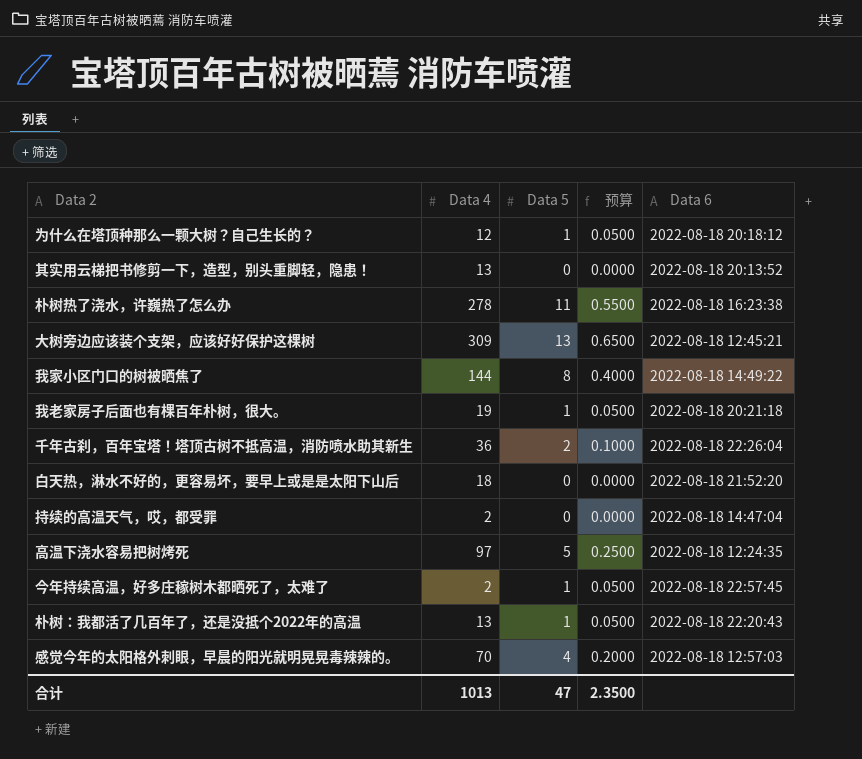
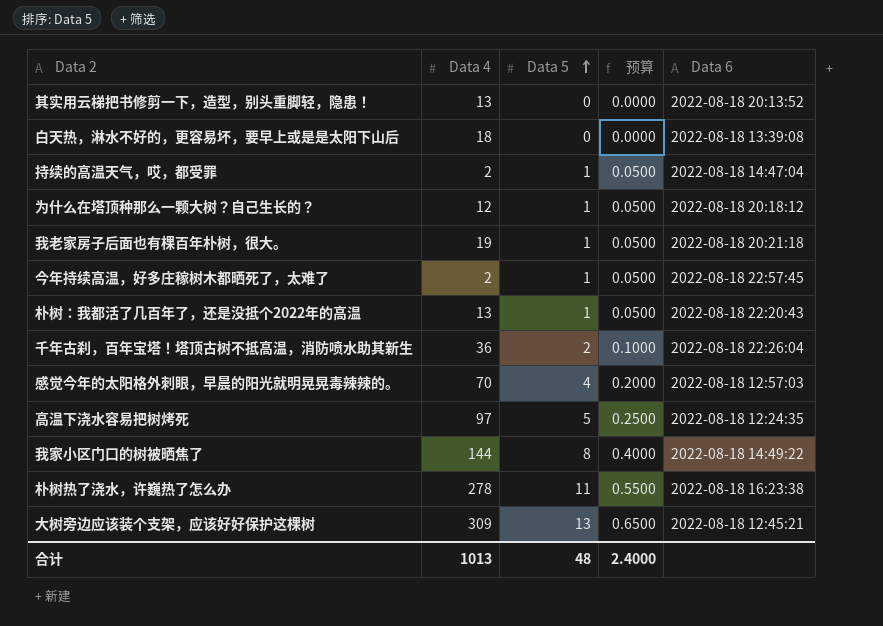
row order: none -> Data 5 ascending
白天热，淋水不好的，更容易坏，要早上或是是太阳下山后 | Data 6: 2022-08-18 21:52:20 -> 2022-08-18 13:39:08
持续的高温天气，哎，都受罪 | Data 5: 0 -> 1
持续的高温天气，哎，都受罪 | 预算: 0.0000 -> 0.0500
合计 | Data 5: 47 -> 48
合计 | 预算: 2.3500 -> 2.4000

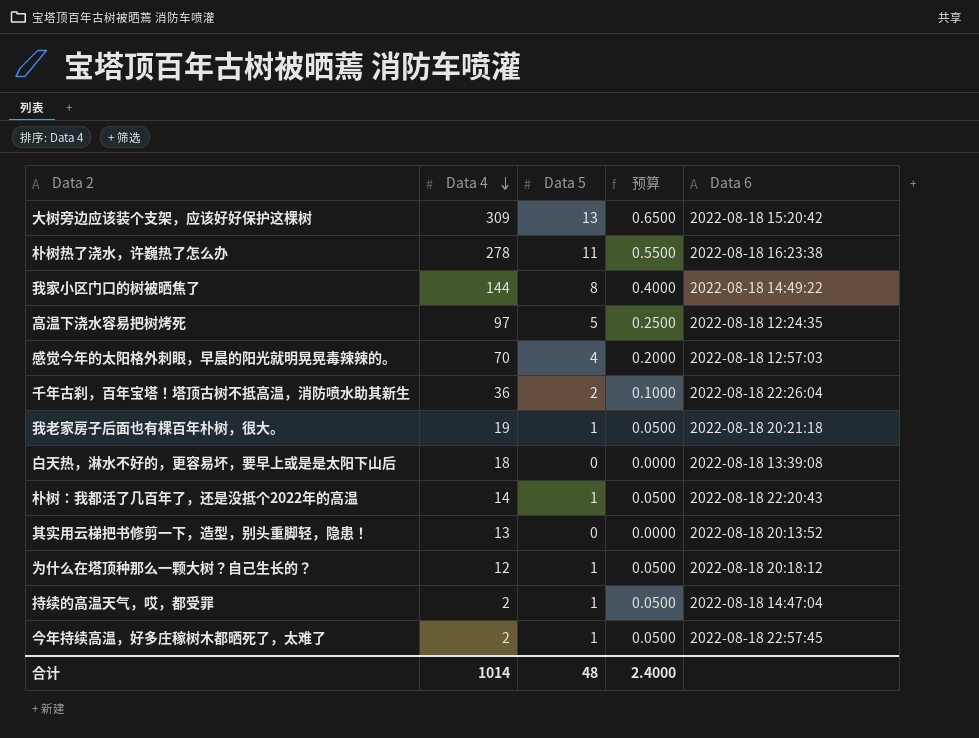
row order: Data 5 ascending -> Data 4 descending
大树旁边应该装个支架，应该好好保护这棵树 | Data 6: 2022-08-18 12:45:21 -> 2022-08-18 15:20:42
朴树：我都活了几百年了，还是没抵个2022年的高温 | Data 4: 13 -> 14
合计 | Data 4: 1013 -> 1014

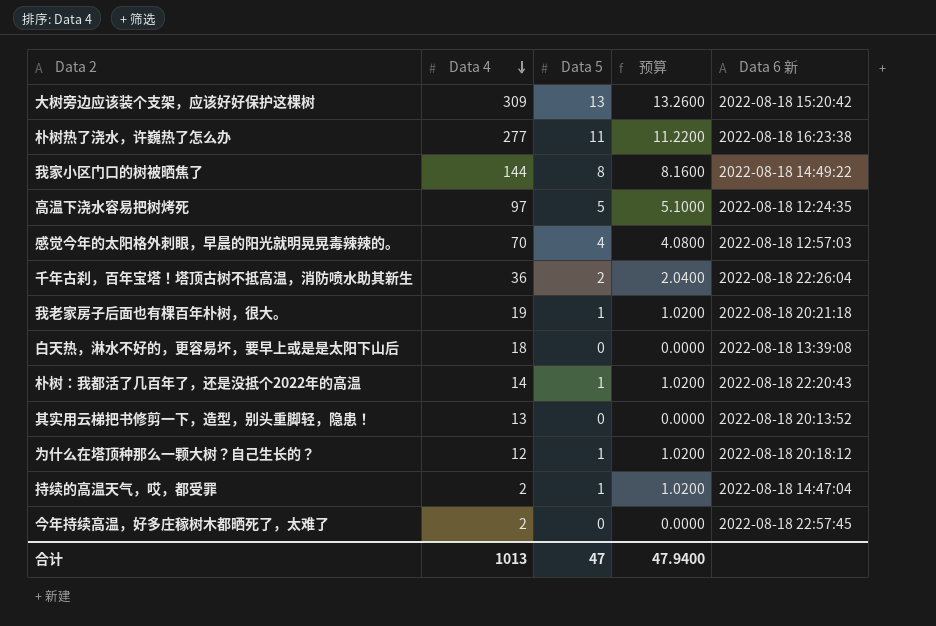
column 预算 | formula: [Data 5] * 0.05 -> [Data 5] * 1.02
column name: Data 6 -> Data 6 新
朴树热了浇水，许巍热了怎么办 | Data 4: 278 -> 277
今年持续高温，好多庄稼树木都晒死了，太难了 | Data 5: 1 -> 0
合计 | Data 4: 1014 -> 1013
合计 | Data 5: 48 -> 47
合计 | 预算: 2.4000 -> 47.9400

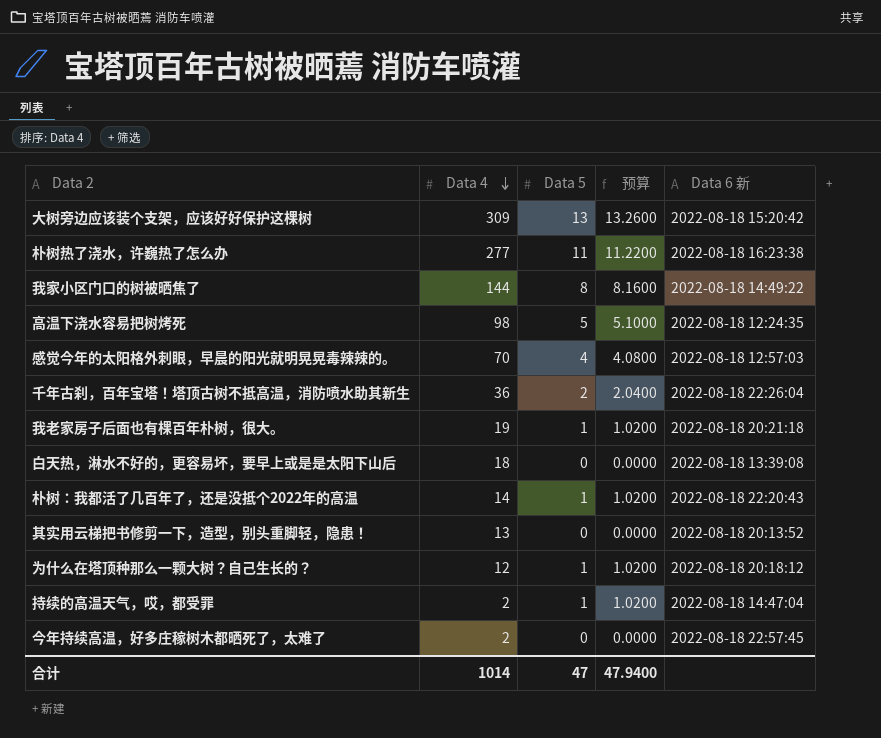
高温下浇水容易把树烤死 | Data 4: 97 -> 98
合计 | Data 4: 1013 -> 1014

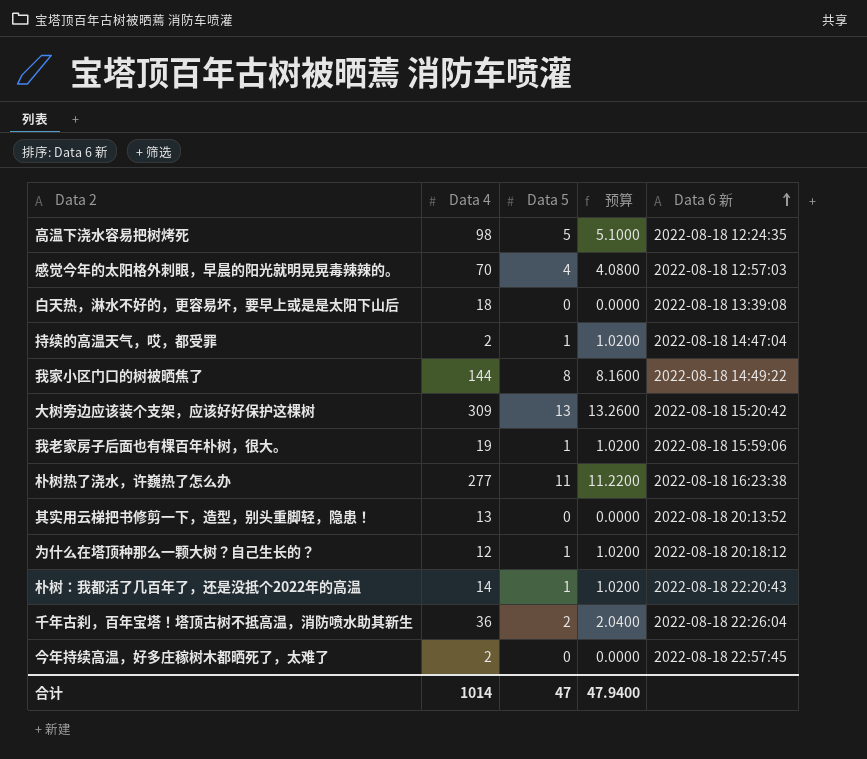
row order: Data 4 descending -> Data 6 新 ascending
我老家房子后面也有棵百年朴树，很大。 | Data 6 新: 2022-08-18 20:21:18 -> 2022-08-18 15:59:06

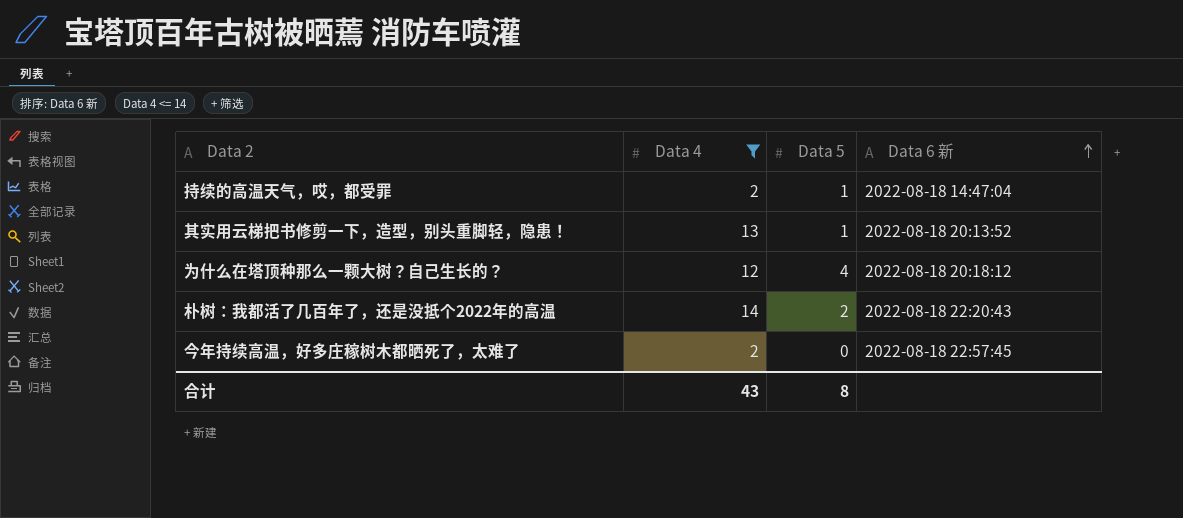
filter: none -> Data 4 <= 14
column 预算 | formula: [Data 5] * 1.02 -> none
其实用云梯把书修剪一下，造型，别头重脚轻，隐患！ | Data 5: 0 -> 1
为什么在塔顶种那么一颗大树？自己生长的？ | Data 5: 1 -> 4
朴树：我都活了几百年了，还是没抵个2022年的高温 | Data 5: 1 -> 2
合计 | Data 4: 1014 -> 43
合计 | Data 5: 47 -> 8

